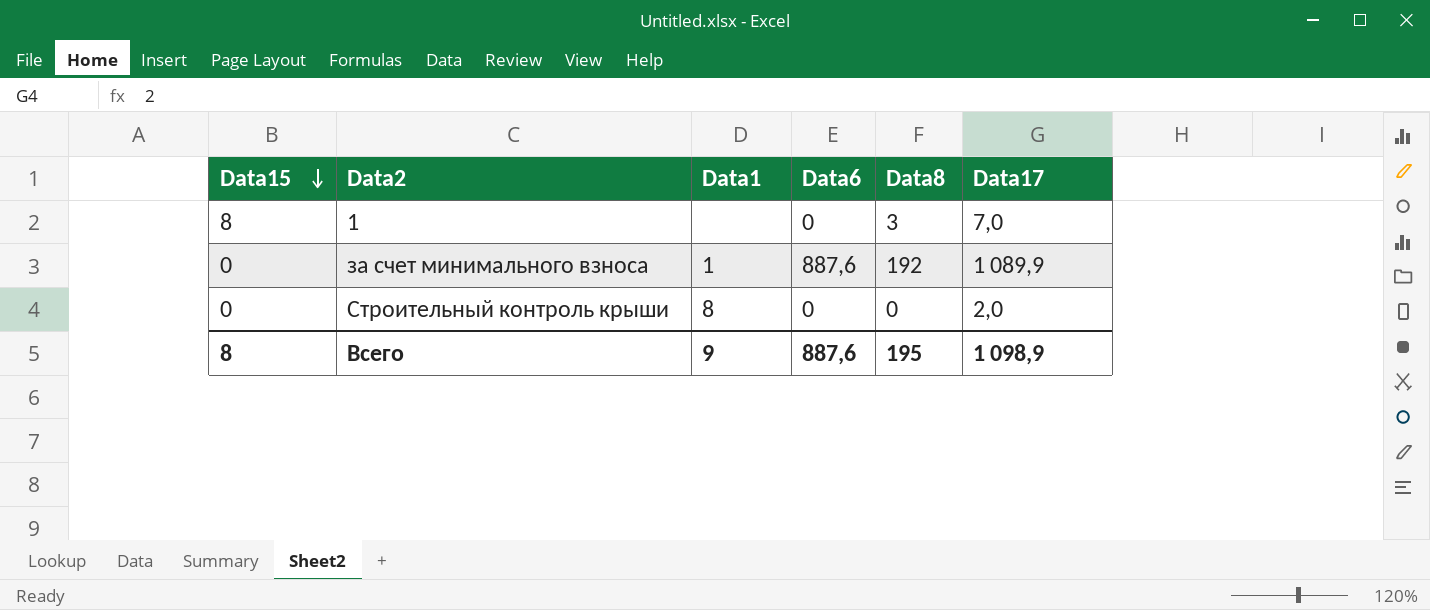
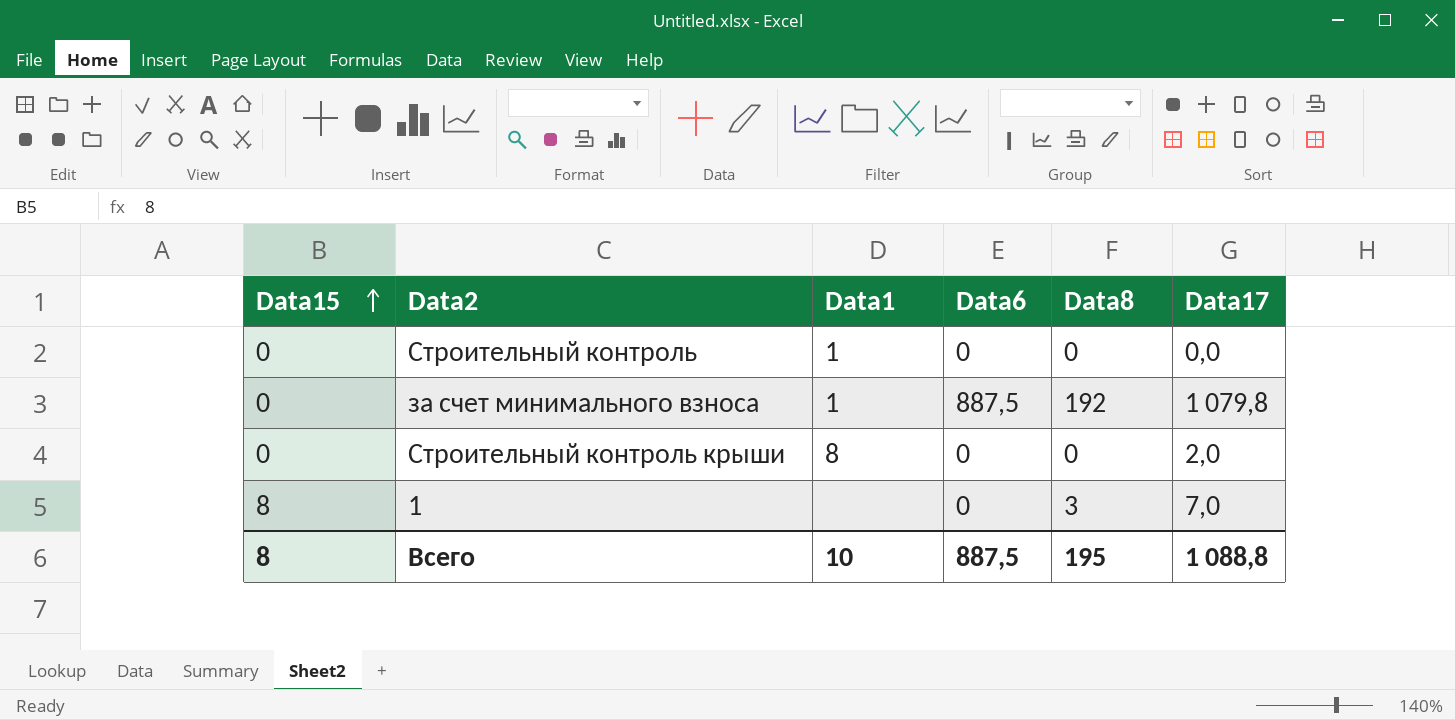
row order: Data15 descending -> Data15 ascending
row Строительный контроль: none -> 0 | 1 | 0 | 0 | 0,0
за счет минимального взноса | Data6: 887,6 -> 887,5
за счет минимального взноса | Data17: 1 089,9 -> 1 079,8
Всего | Data1: 9 -> 10
Всего | Data6: 887,6 -> 887,5
Всего | Data17: 1 098,9 -> 1 088,8

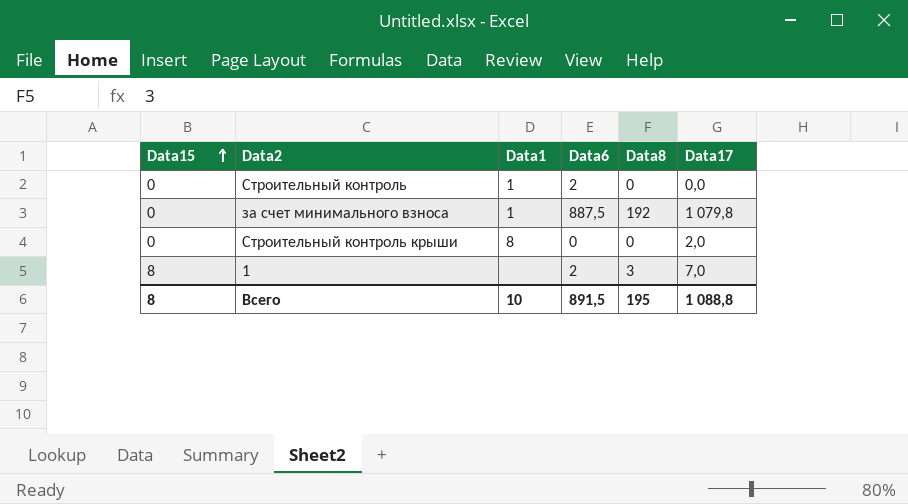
Строительный контроль | Data6: 0 -> 2
1 | Data6: 0 -> 2
Всего | Data6: 887,5 -> 891,5

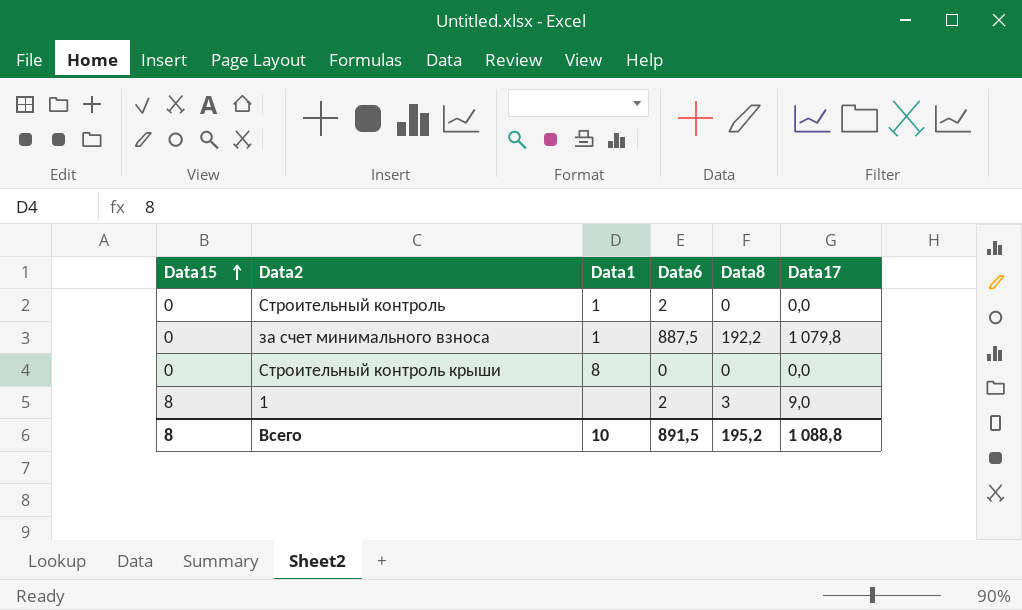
за счет минимального взноса | Data8: 192 -> 192,2
Строительный контроль крыши | Data17: 2,0 -> 0,0
1 | Data17: 7,0 -> 9,0
Всего | Data8: 195 -> 195,2

